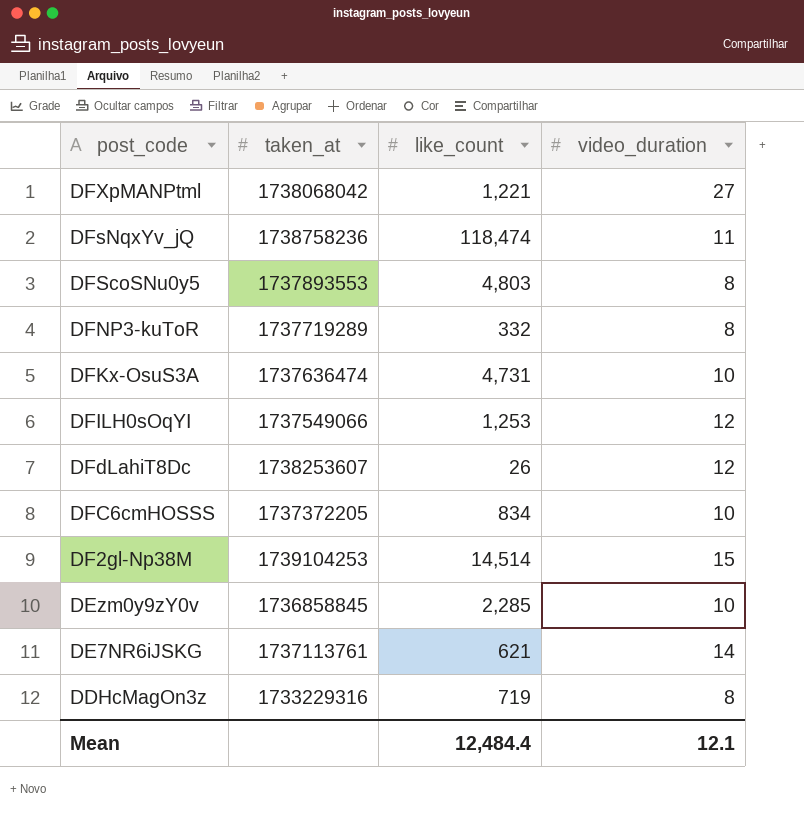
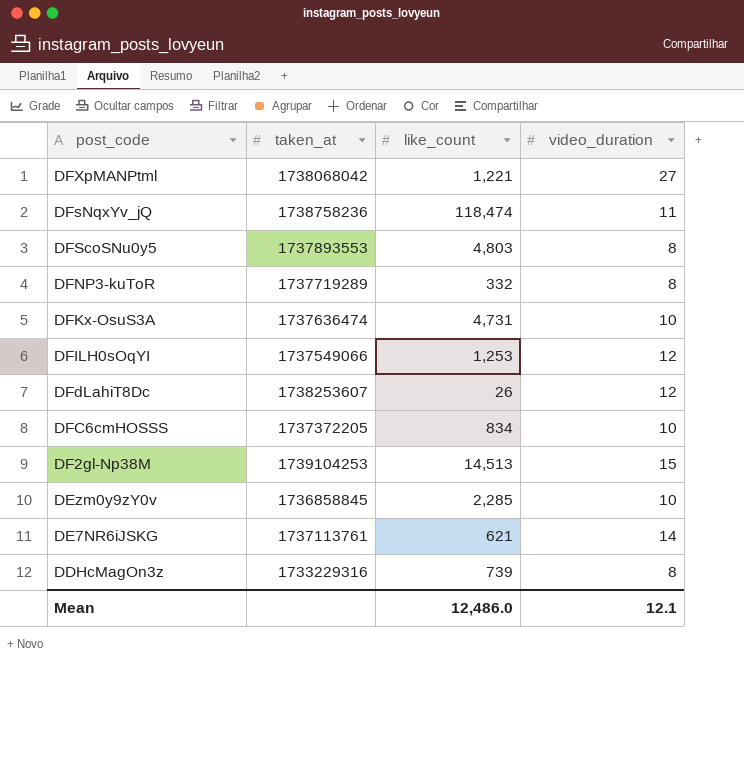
DF2gl-Np38M | like_count: 14,514 -> 14,513
DDHcMagOn3z | like_count: 719 -> 739
Mean | like_count: 12,484.4 -> 12,486.0

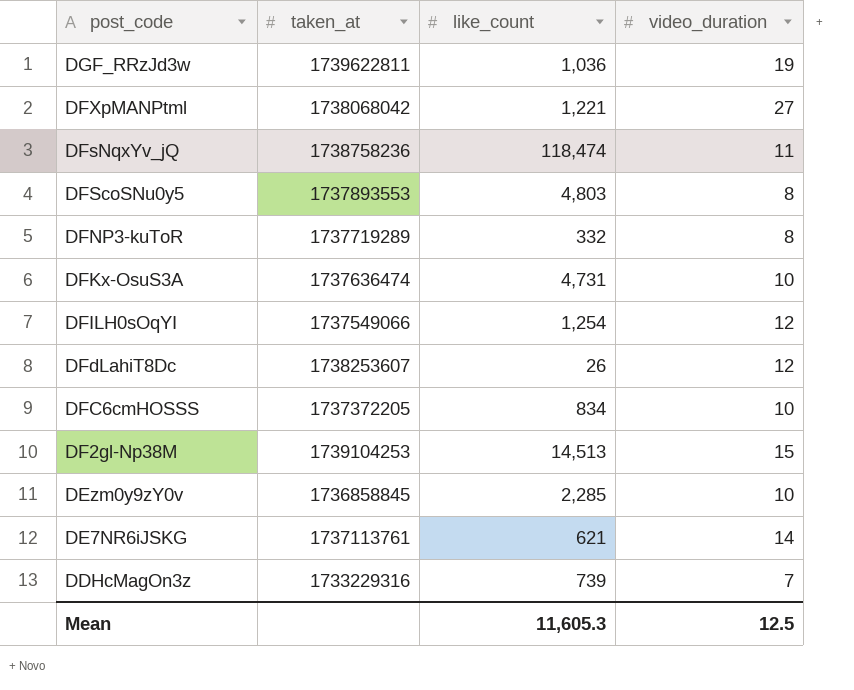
row DGF_RRzJd3w: none -> 1739622811 | 1,036 | 19
DFILH0sOqYI | like_count: 1,253 -> 1,254
DDHcMagOn3z | video_duration: 8 -> 7
Mean | like_count: 12,486.0 -> 11,605.3
Mean | video_duration: 12.1 -> 12.5

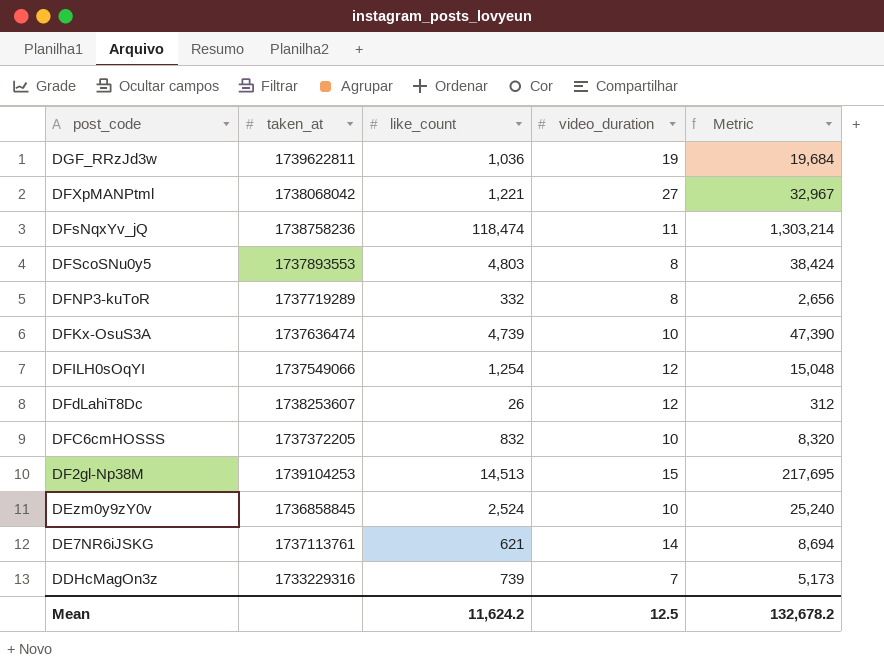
column Metric | formula: none -> [like_count] * [video_duration]
DFKx-OsuS3A | like_count: 4,731 -> 4,739
DFC6cmHOSSS | like_count: 834 -> 832
DEzm0y9zY0v | like_count: 2,285 -> 2,524
Mean | like_count: 11,605.3 -> 11,624.2

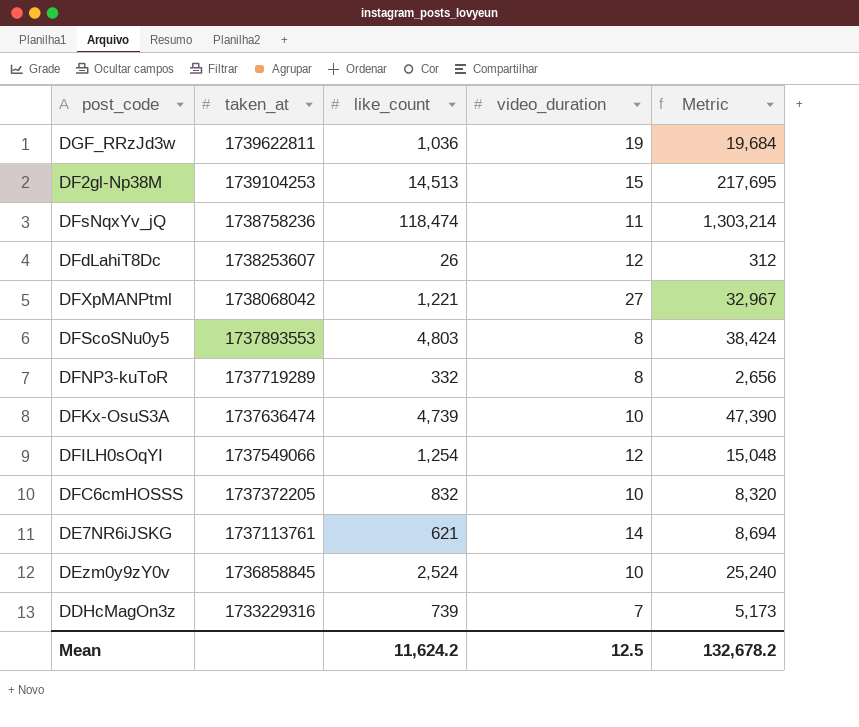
row order: post_code descending -> taken_at descending

